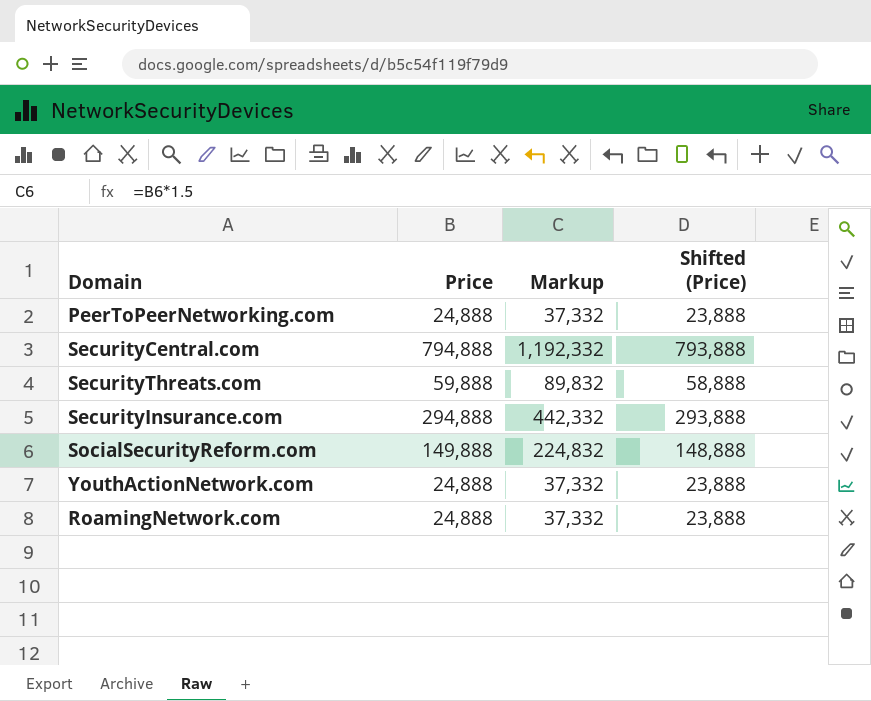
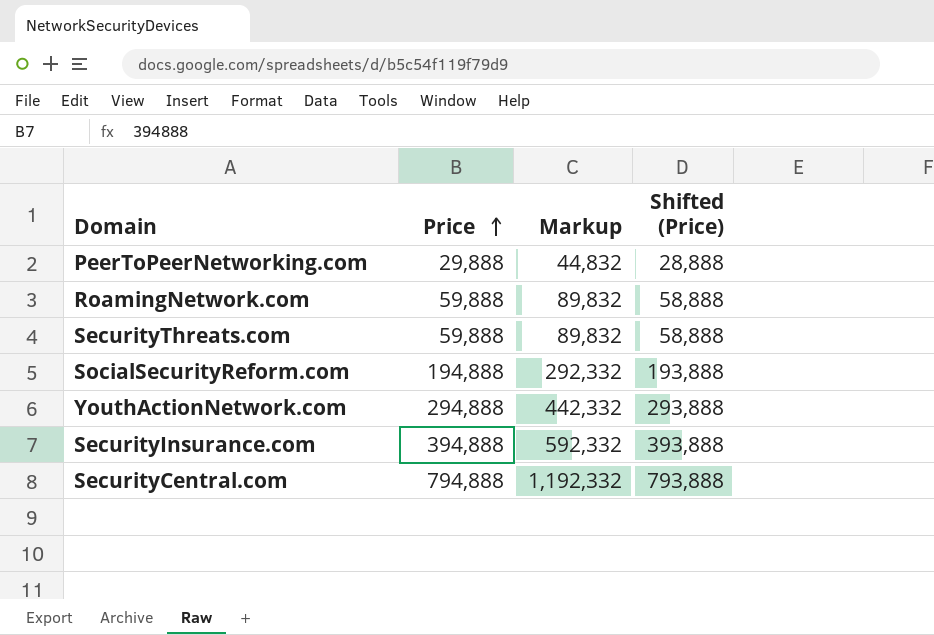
row order: none -> Price ascending
PeerToPeerNetworking.com | Price: 24,888 -> 29,888
PeerToPeerNetworking.com | Markup: 37,332 -> 44,832
PeerToPeerNetworking.com | Shifted (Price): 23,888 -> 28,888
RoamingNetwork.com | Price: 24,888 -> 59,888
RoamingNetwork.com | Markup: 37,332 -> 89,832
RoamingNetwork.com | Shifted (Price): 23,888 -> 58,888
SocialSecurityReform.com | Price: 149,888 -> 194,888
SocialSecurityReform.com | Markup: 224,832 -> 292,332
SocialSecurityReform.com | Shifted (Price): 148,888 -> 193,888
YouthActionNetwork.com | Price: 24,888 -> 294,888
YouthActionNetwork.com | Markup: 37,332 -> 442,332
YouthActionNetwork.com | Shifted (Price): 23,888 -> 293,888
SecurityInsurance.com | Price: 294,888 -> 394,888
SecurityInsurance.com | Markup: 442,332 -> 592,332
SecurityInsurance.com | Shifted (Price): 293,888 -> 393,888

